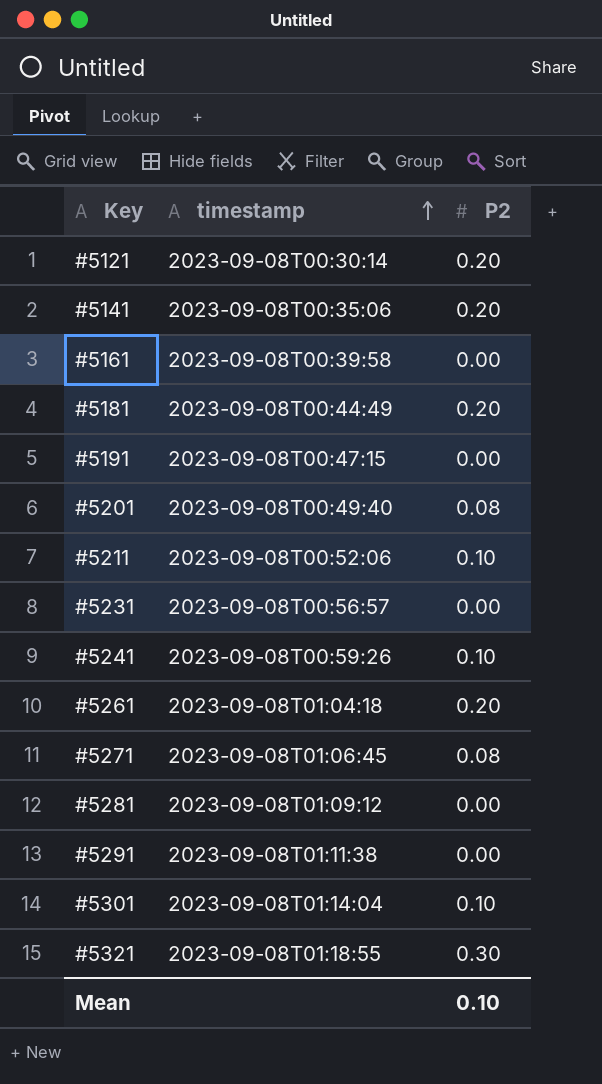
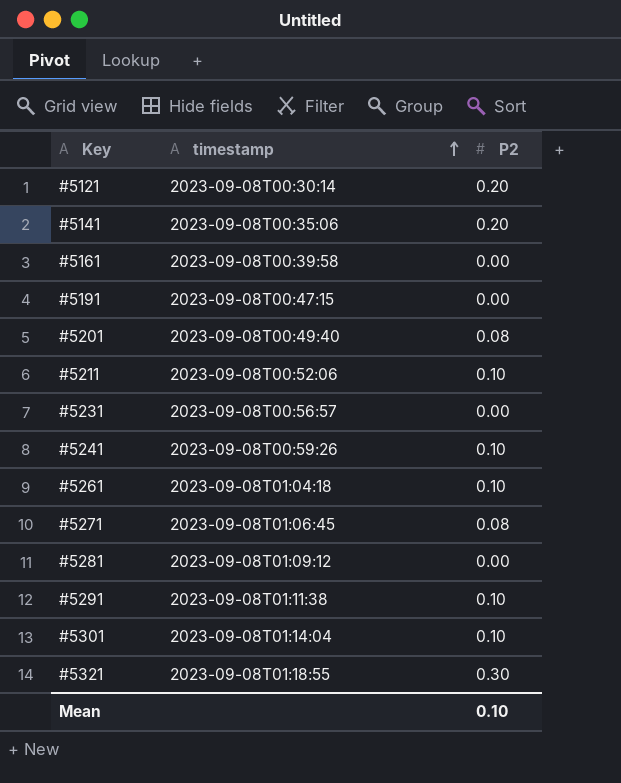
row #5181: 2023-09-08T00:44:49 | 0.20 -> none
#5261 | P2: 0.20 -> 0.10
#5291 | P2: 0.00 -> 0.10

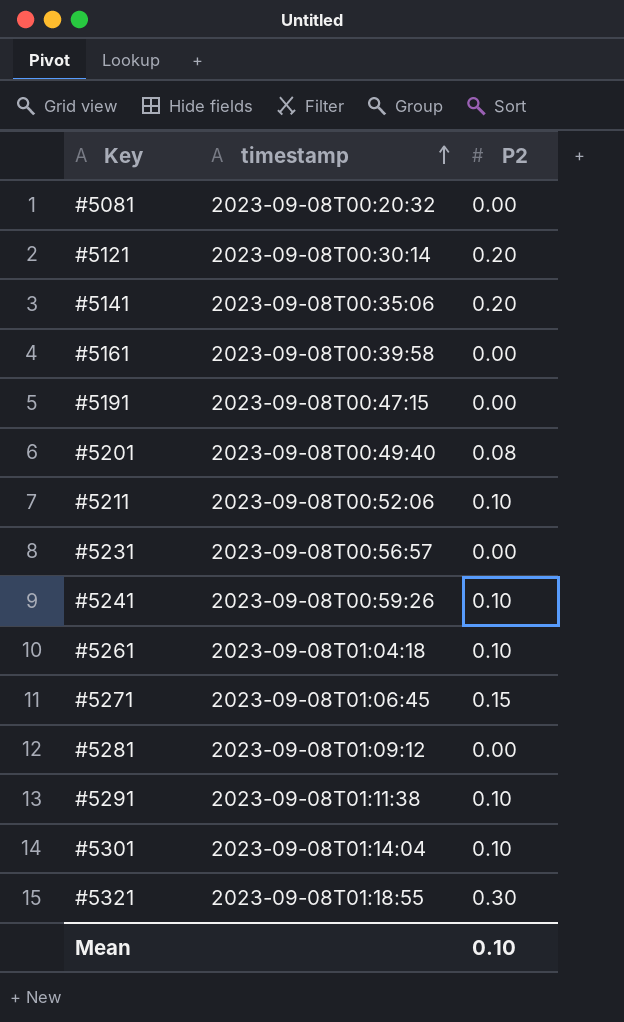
row #5081: none -> 2023-09-08T00:20:32 | 0.00
#5271 | P2: 0.08 -> 0.15

